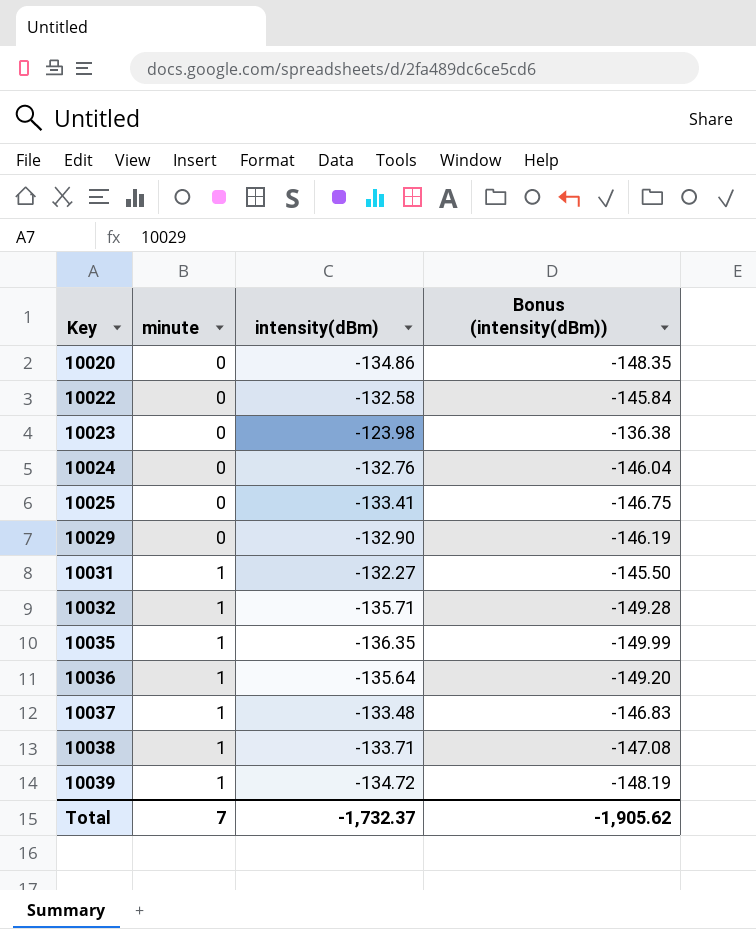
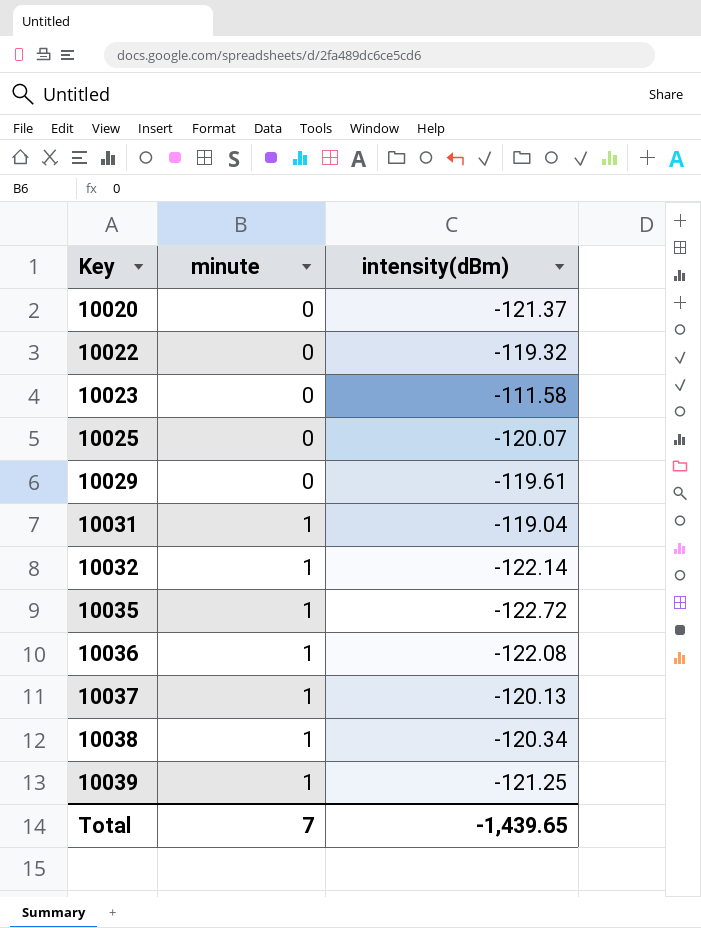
column Bonus (intensity(dBm)) | formula: [intensity(dBm)] * 1.1 -> none
row 10024: 0 | -132.76 | -146.04 -> none
10020 | intensity(dBm): -134.86 -> -121.37
10022 | intensity(dBm): -132.58 -> -119.32
10023 | intensity(dBm): -123.98 -> -111.58
10025 | intensity(dBm): -133.41 -> -120.07
10029 | intensity(dBm): -132.90 -> -119.61
10031 | intensity(dBm): -132.27 -> -119.04
10032 | intensity(dBm): -135.71 -> -122.14
10035 | intensity(dBm): -136.35 -> -122.72
10036 | intensity(dBm): -135.64 -> -122.08
10037 | intensity(dBm): -133.48 -> -120.13
10038 | intensity(dBm): -133.71 -> -120.34
10039 | intensity(dBm): -134.72 -> -121.25
Total | intensity(dBm): -1,732.37 -> -1,439.65

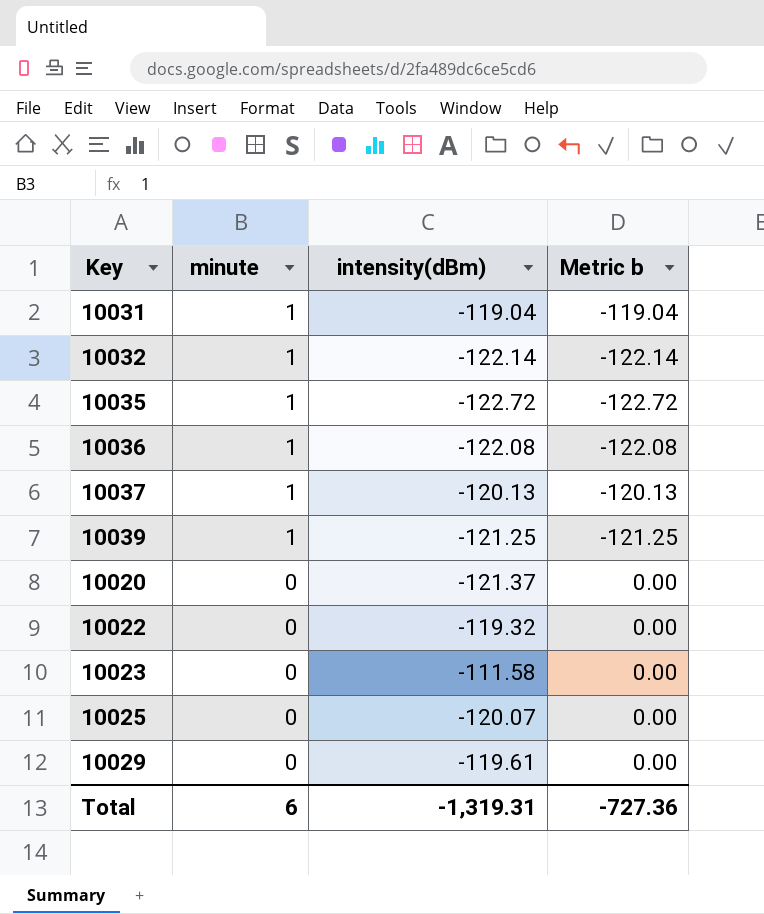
row order: Key ascending -> minute descending
column Metric b | formula: none -> [minute] * [intensity(dBm)]
row 10038: 1 | -120.34 -> none
Total | minute: 7 -> 6
Total | intensity(dBm): -1,439.65 -> -1,319.31

